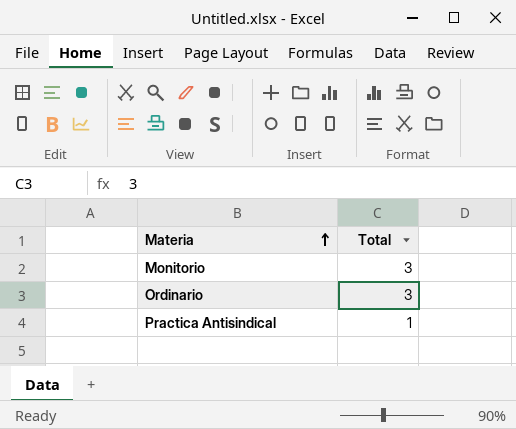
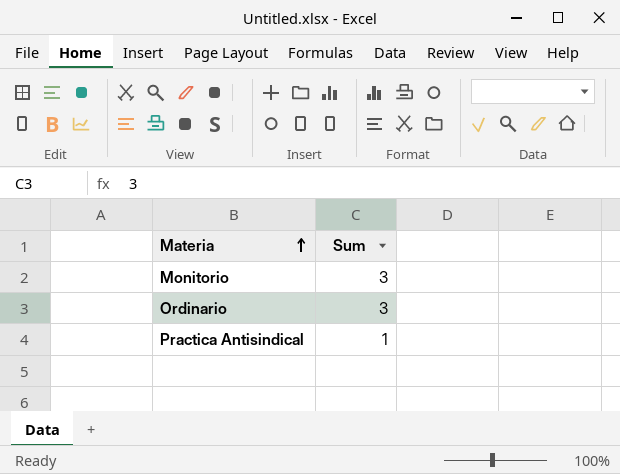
column name: Total -> Sum

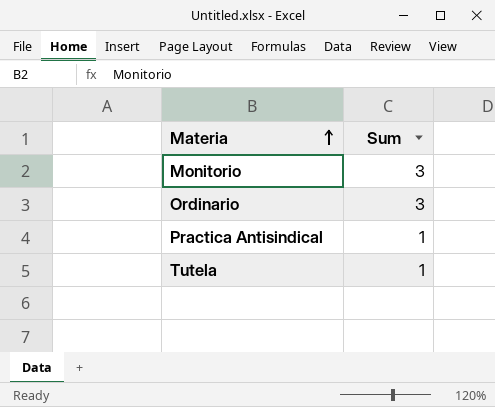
row Tutela: none -> 1

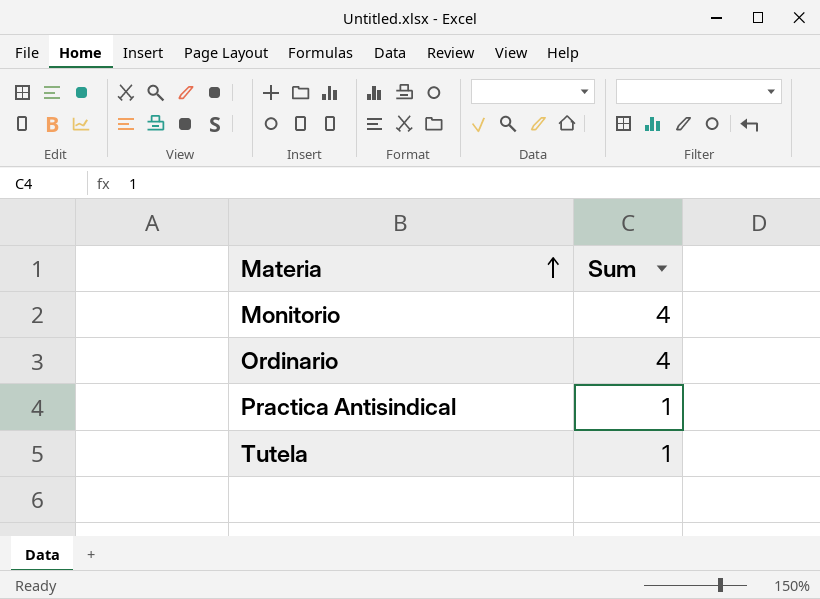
Monitorio | Sum: 3 -> 4
Ordinario | Sum: 3 -> 4

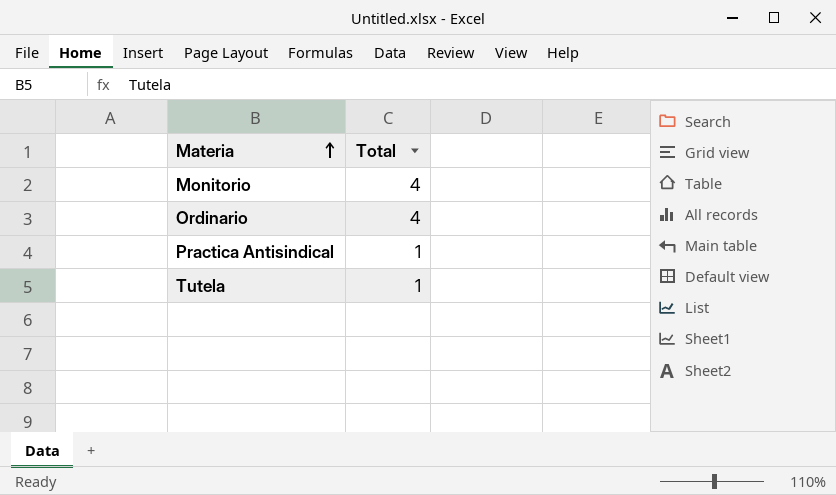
column name: Sum -> Total

